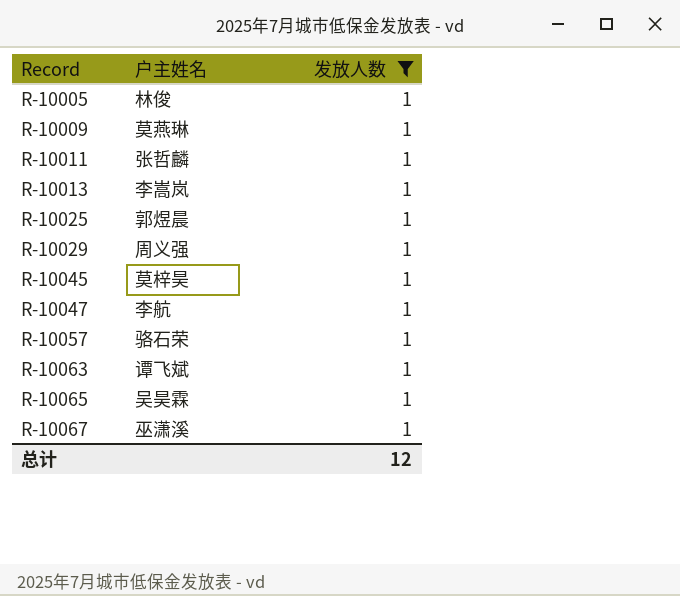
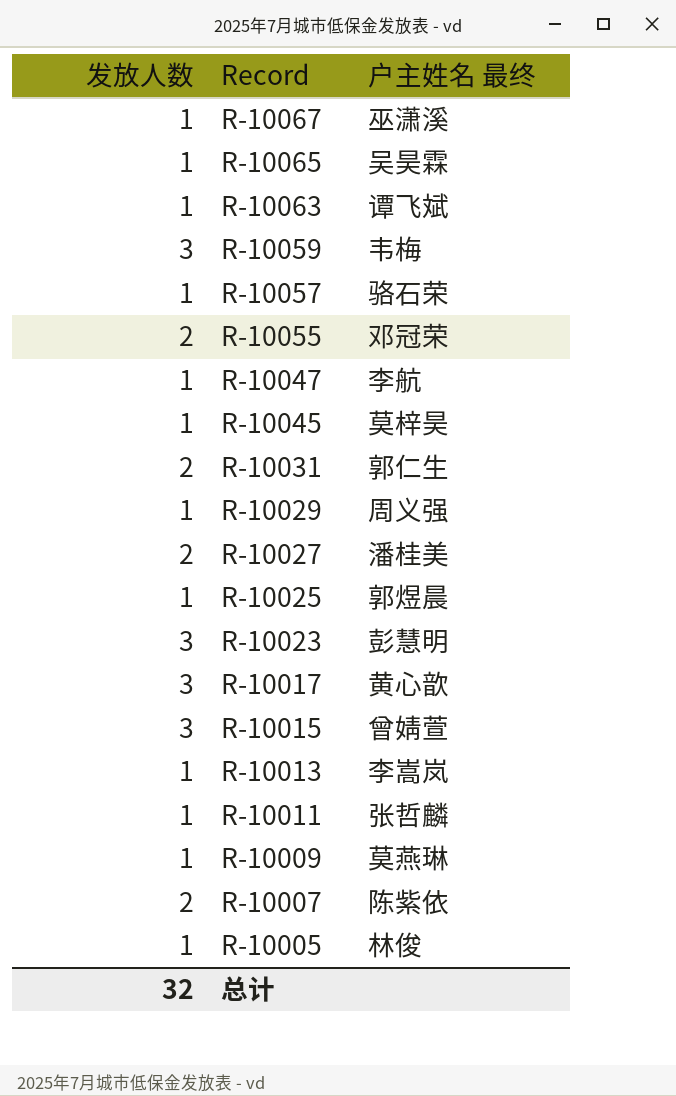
filter: 发放人数 = 1 -> none
row order: Record ascending -> Record descending
column 发放人数 | position: 3 -> 1
column name: 户主姓名 -> 户主姓名 最终
总计 | 发放人数: 12 -> 32

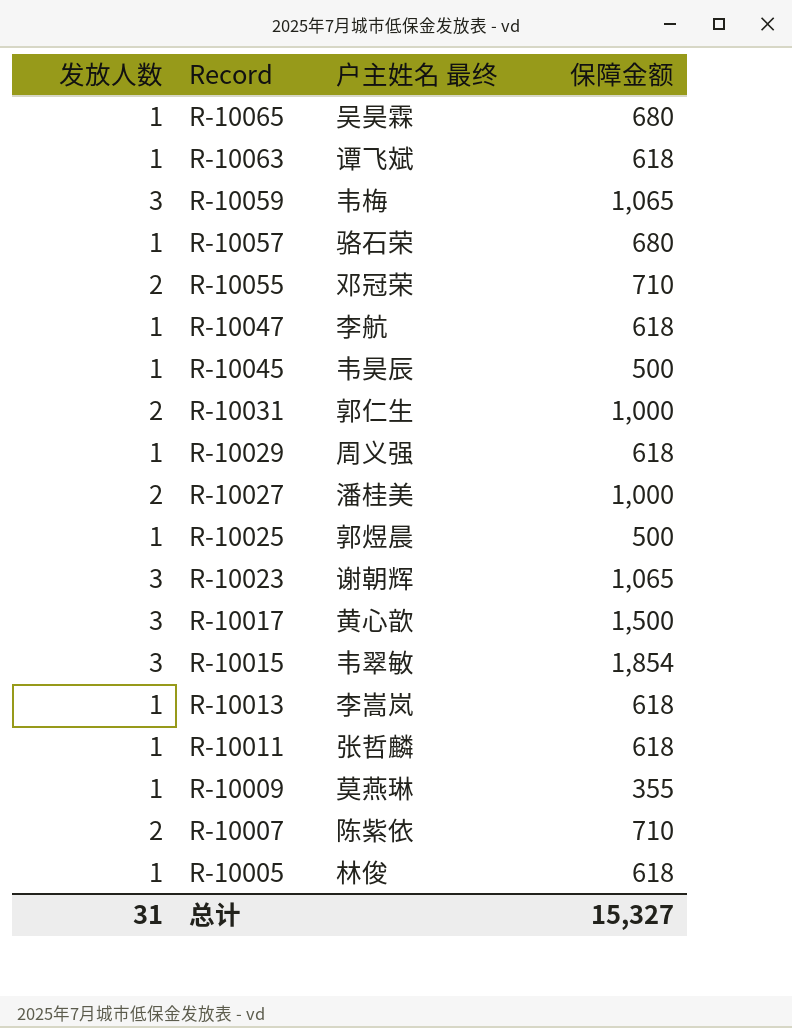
column 保障金额 | position: none -> 4
row R-10067: 1 | 巫潇溪 -> none
R-10045 | 户主姓名 最终: 莫梓昊 -> 韦昊辰
R-10023 | 户主姓名 最终: 彭慧明 -> 谢朝辉
R-10015 | 户主姓名 最终: 曾婧萱 -> 韦翠敏
总计 | 发放人数: 32 -> 31

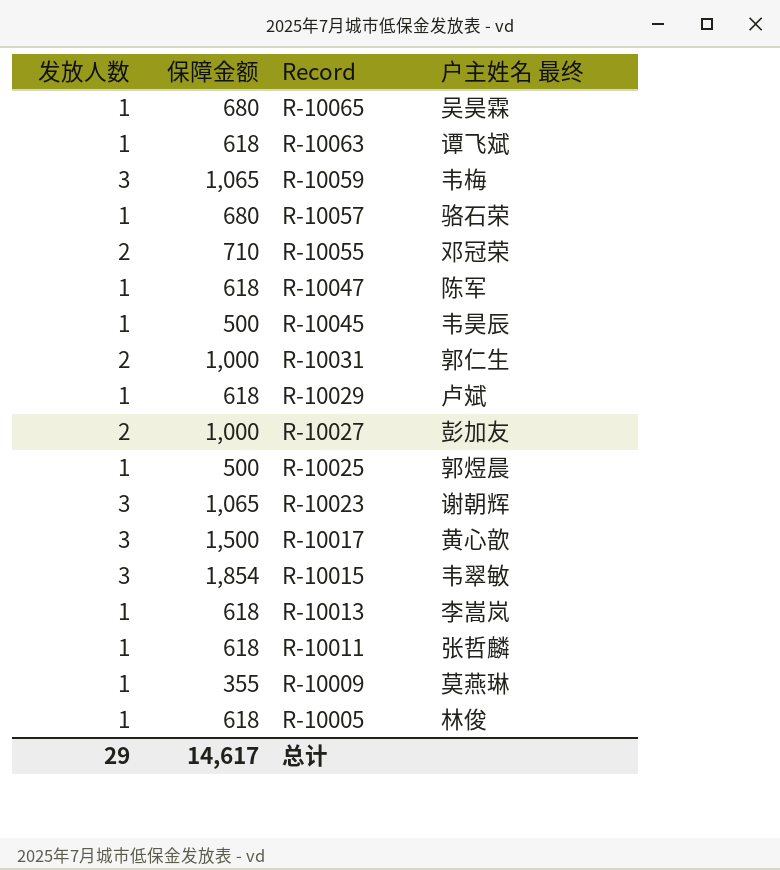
column 保障金额 | position: 4 -> 2
row R-10007: 2 | 陈紫依 | 710 -> none
R-10047 | 户主姓名 最终: 李航 -> 陈军
R-10029 | 户主姓名 最终: 周义强 -> 卢斌
R-10027 | 户主姓名 最终: 潘桂美 -> 彭加友
总计 | 发放人数: 31 -> 29
总计 | 保障金额: 15,327 -> 14,617

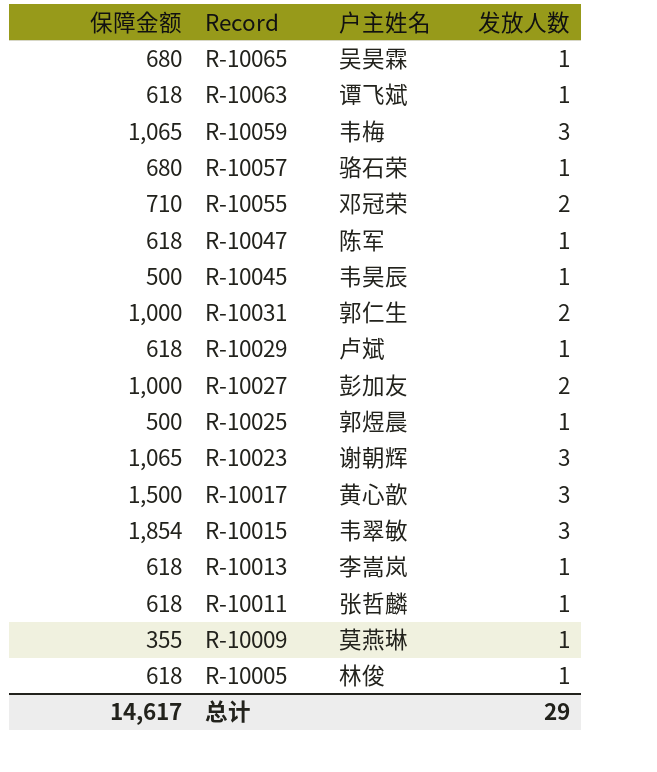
column name: 户主姓名 最终 -> 户主姓名
column 发放人数 | position: 1 -> 4

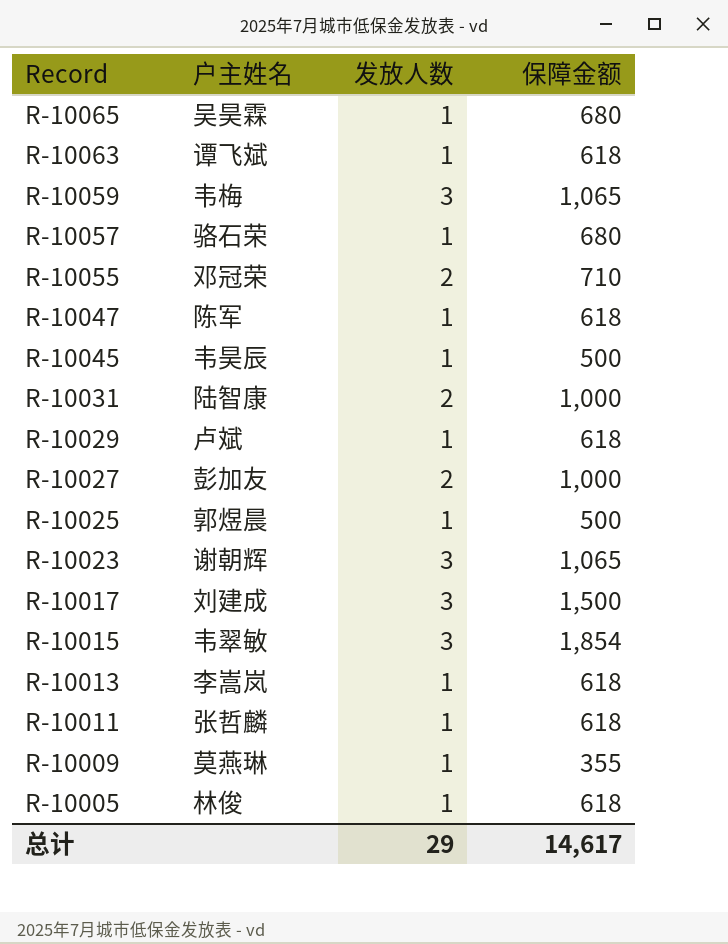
column 保障金额 | position: 1 -> 4
R-10031 | 户主姓名: 郭仁生 -> 陆智康
R-10017 | 户主姓名: 黄心歆 -> 刘建成

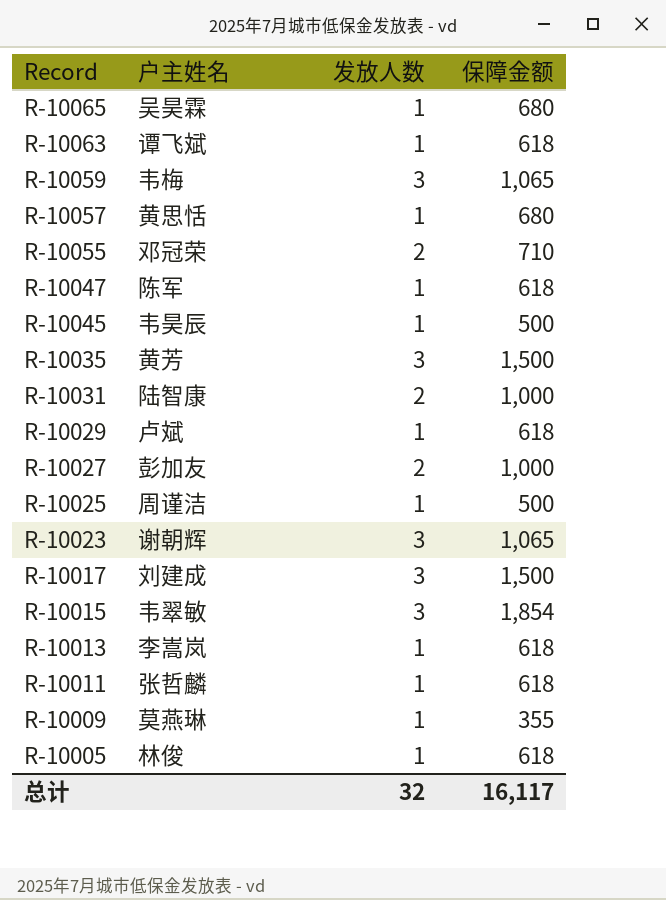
R-10057 | 户主姓名: 骆石荣 -> 黄思恬
row R-10035: none -> 黄芳 | 3 | 1,500
R-10025 | 户主姓名: 郭煜晨 -> 周谨洁
总计 | 发放人数: 29 -> 32
总计 | 保障金额: 14,617 -> 16,117

